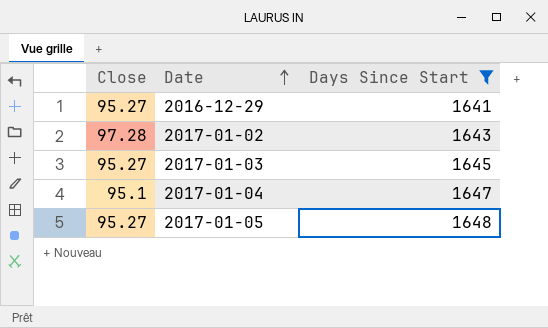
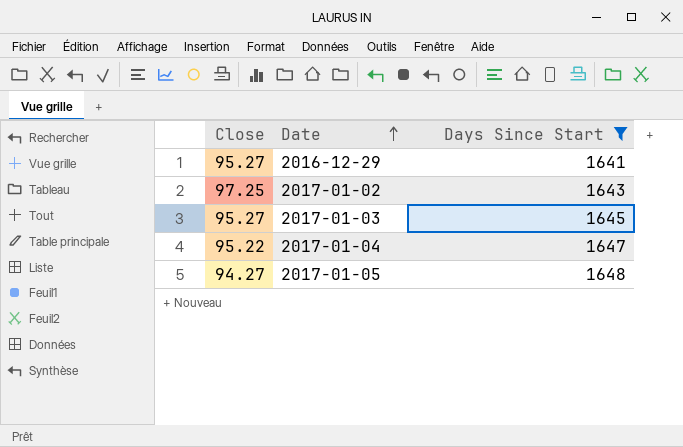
2017-01-02 | Close: 97.28 -> 97.25
2017-01-04 | Close: 95.1 -> 95.22
2017-01-05 | Close: 95.27 -> 94.27

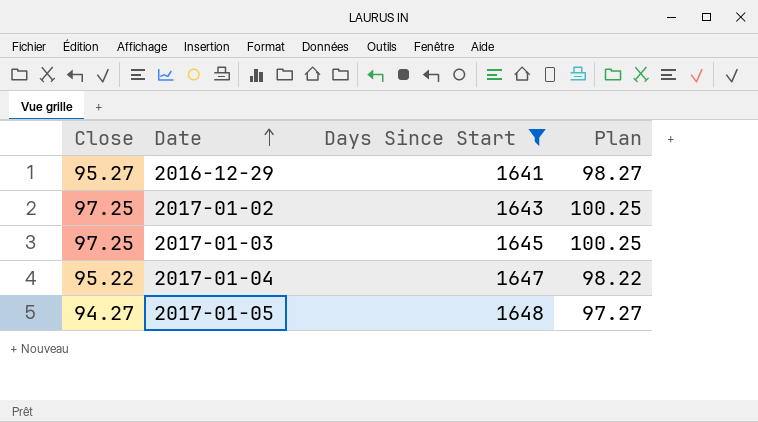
column Plan | formula: none -> [Close] + 3
2017-01-03 | Close: 95.27 -> 97.25

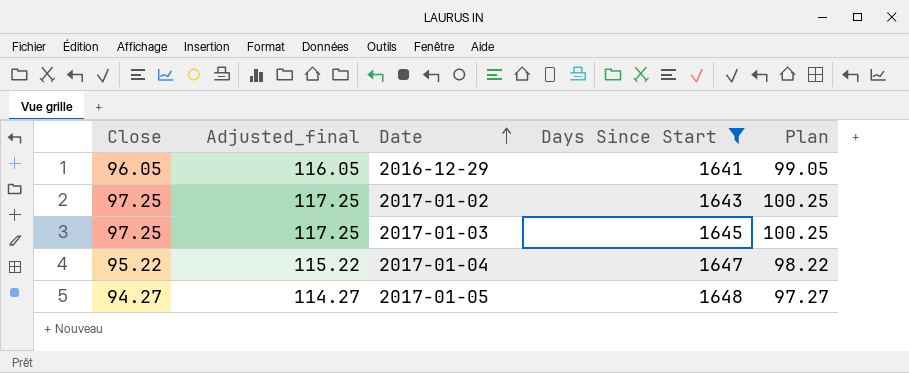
column Adjusted_final | formula: none -> [Close] + 20
2016-12-29 | Close: 95.27 -> 96.05
2016-12-29 | Plan: 98.27 -> 99.05

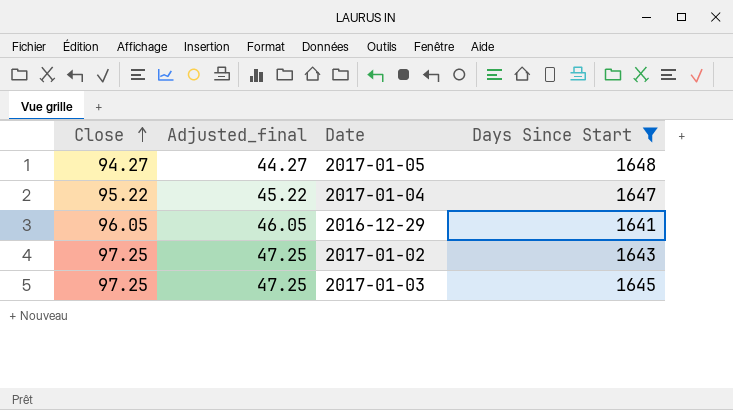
row order: Date ascending -> Close ascending
column Plan | formula: [Close] + 3 -> none
column Adjusted_final | formula: [Close] + 20 -> [Close] - 50

